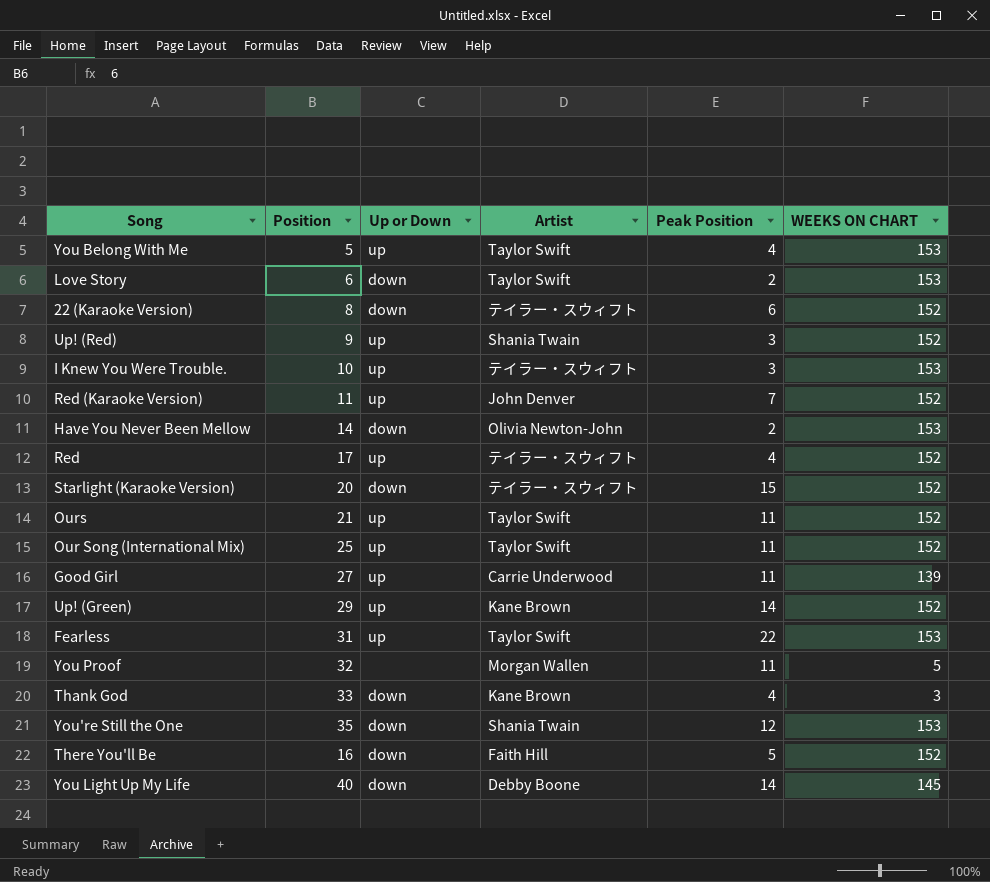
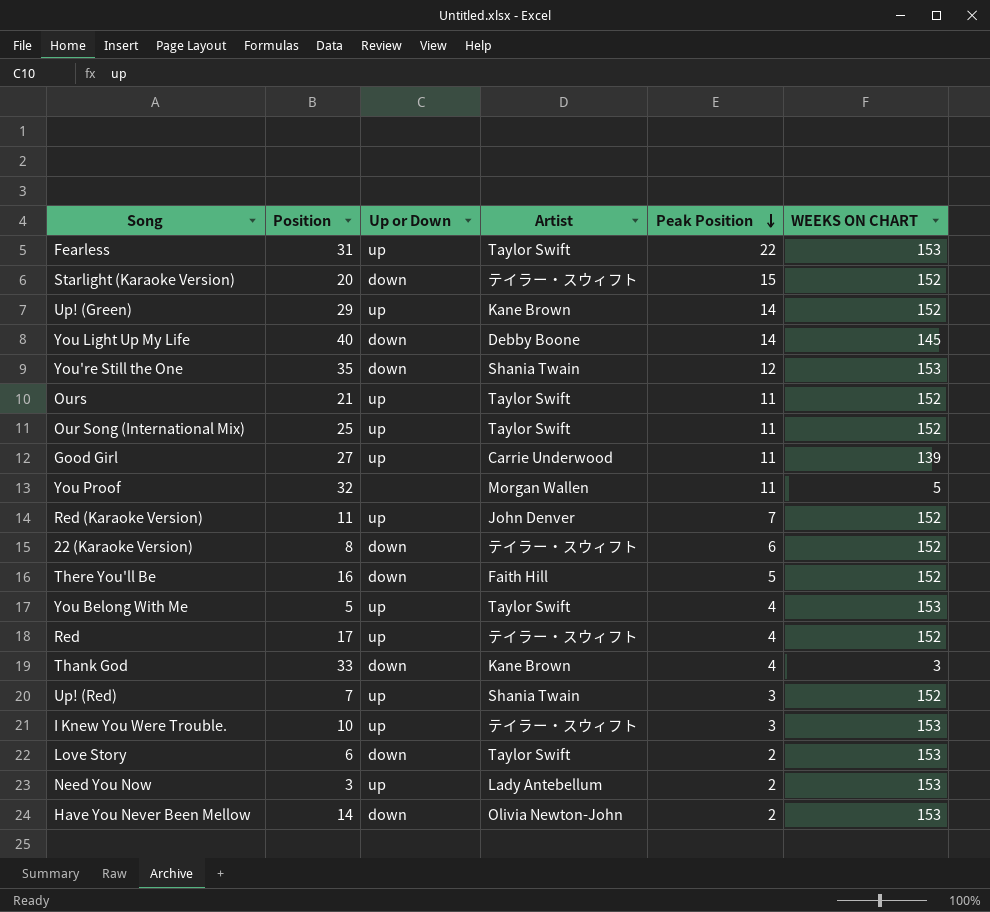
row order: none -> Peak Position descending
Up! (Red) | Position: 9 -> 7
row Need You Now: none -> 3 | up | Lady Antebellum | 2 | 153

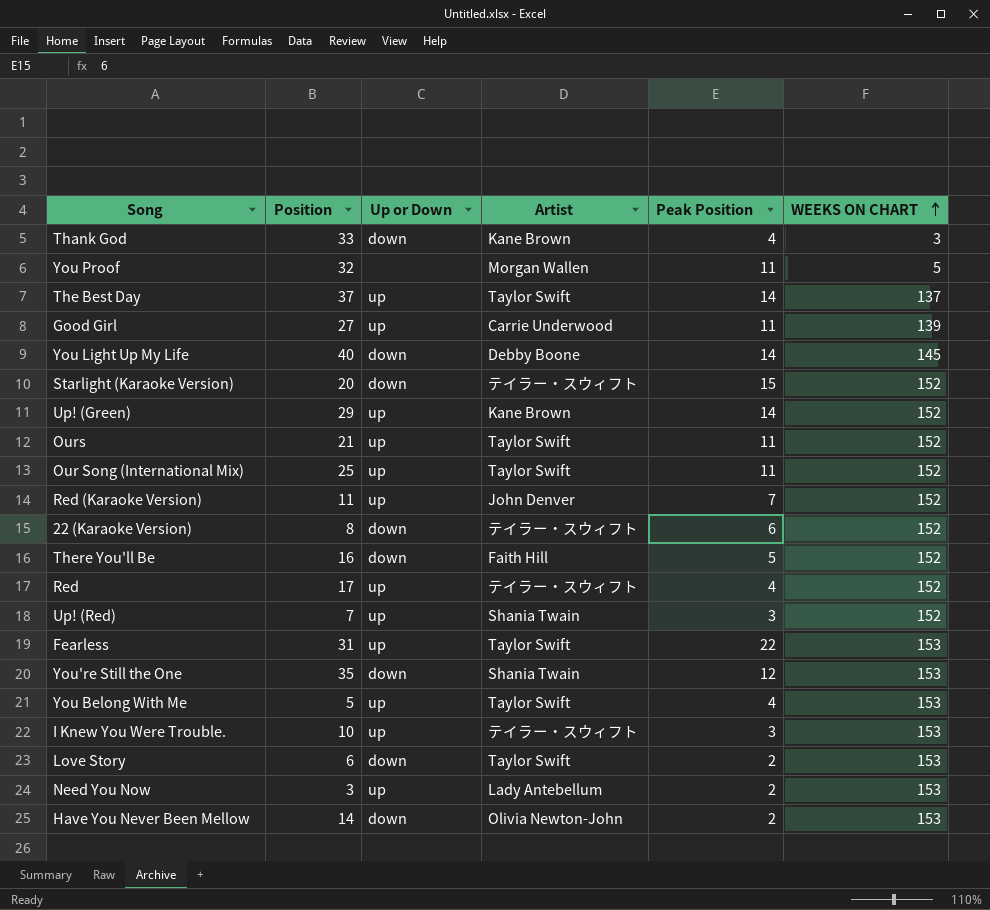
row order: Peak Position descending -> WEEKS ON CHART ascending
row The Best Day: none -> 37 | up | Taylor Swift | 14 | 137

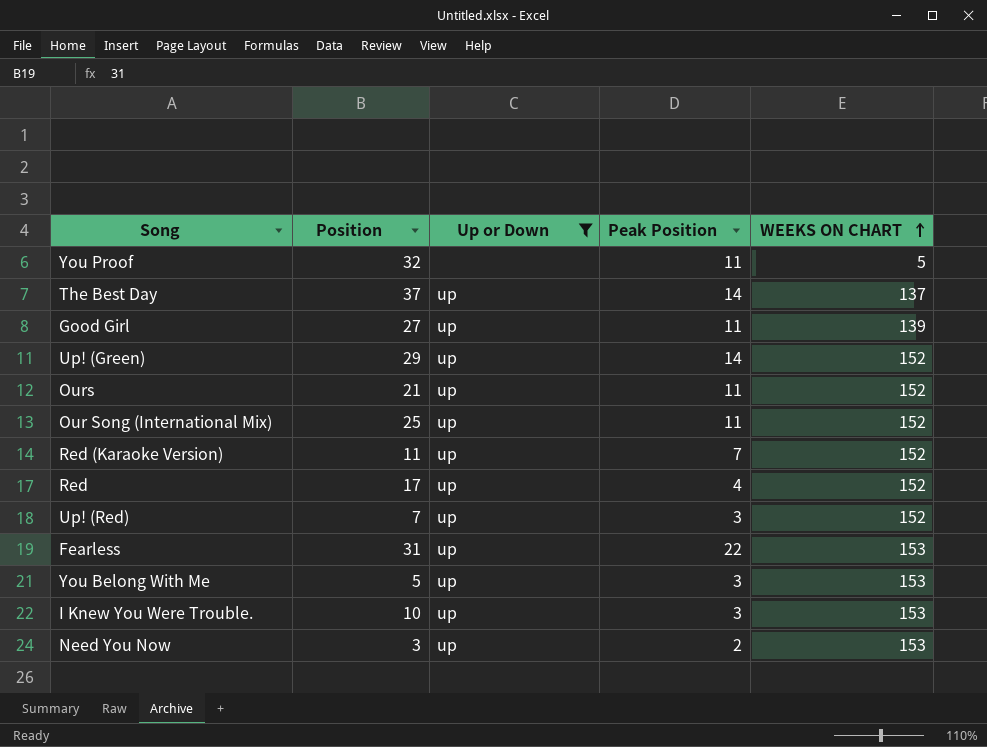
filter: none -> Up or Down != down
column Artist | position: 4 -> none
You Belong With Me | Peak Position: 4 -> 3

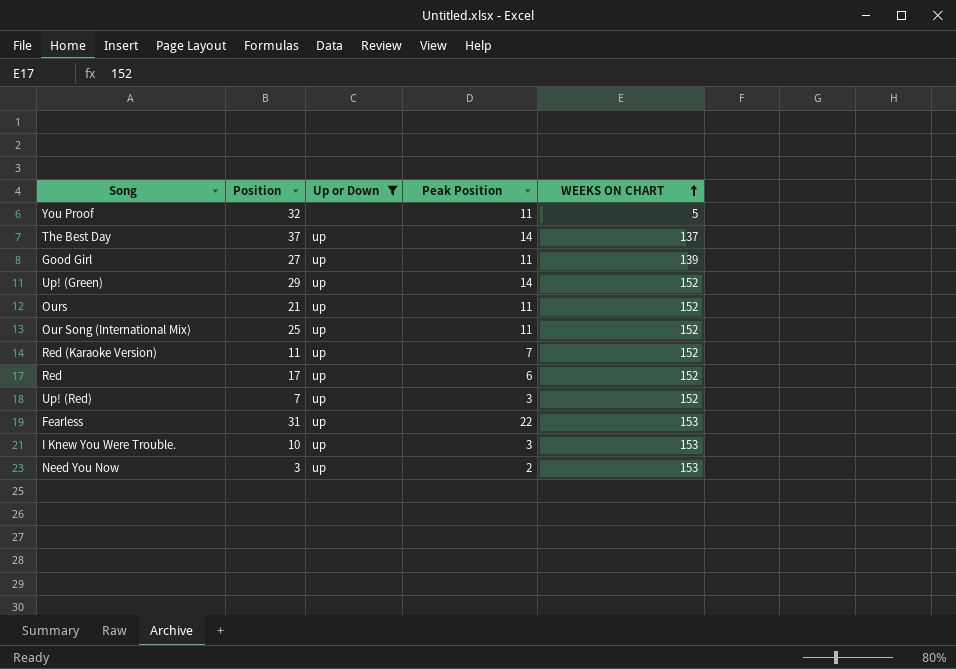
row You Belong With Me: 5 | up | 3 | 153 -> none
Red | Peak Position: 4 -> 6

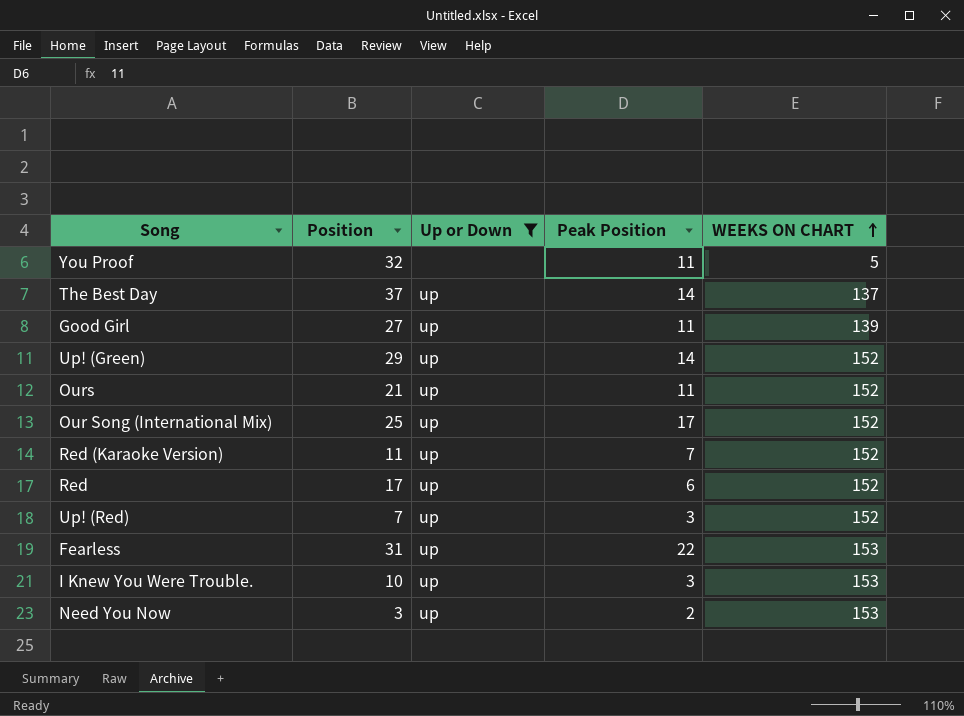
Our Song (International Mix) | Peak Position: 11 -> 17

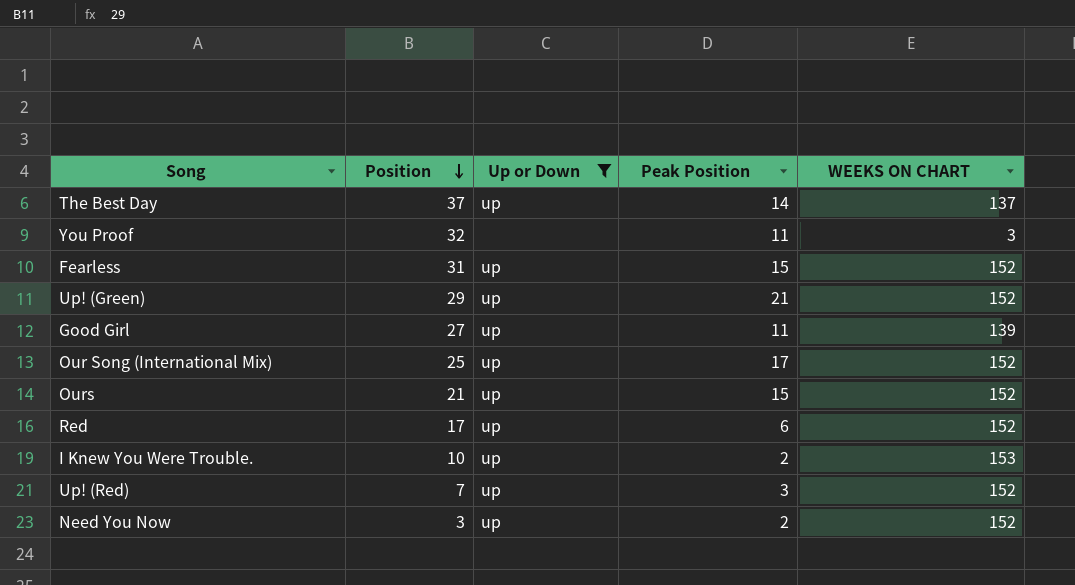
row order: WEEKS ON CHART ascending -> Position descending
row Red (Karaoke Version): 11 | up | 7 | 152 -> none
You Proof | WEEKS ON CHART: 5 -> 3
Fearless | Peak Position: 22 -> 15
Fearless | WEEKS ON CHART: 153 -> 152
Up! (Green) | Peak Position: 14 -> 21
Ours | Peak Position: 11 -> 15
I Knew You Were Trouble. | Peak Position: 3 -> 2
Need You Now | WEEKS ON CHART: 153 -> 152

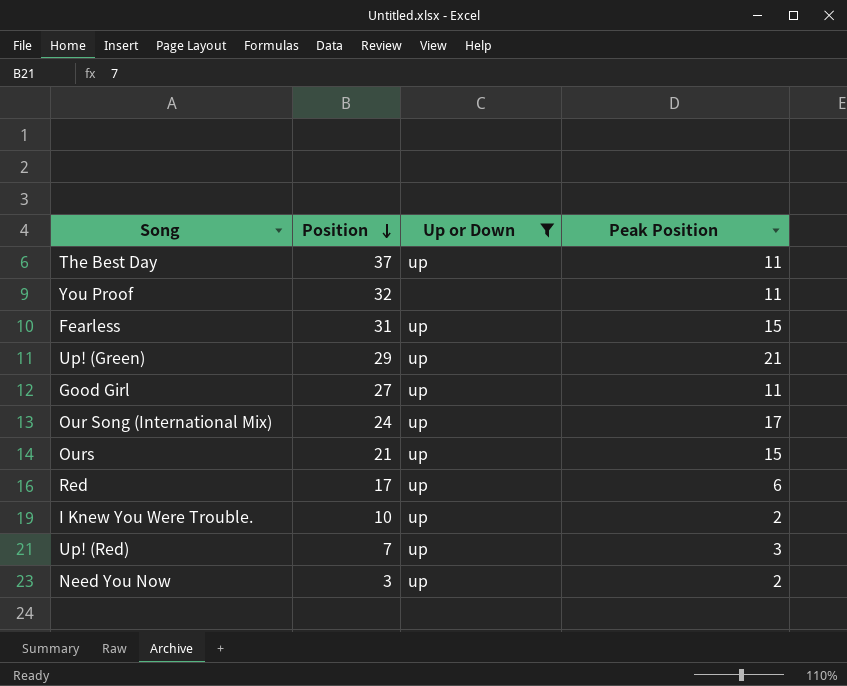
column WEEKS ON CHART | position: 5 -> none
The Best Day | Peak Position: 14 -> 11
Our Song (International Mix) | Position: 25 -> 24

